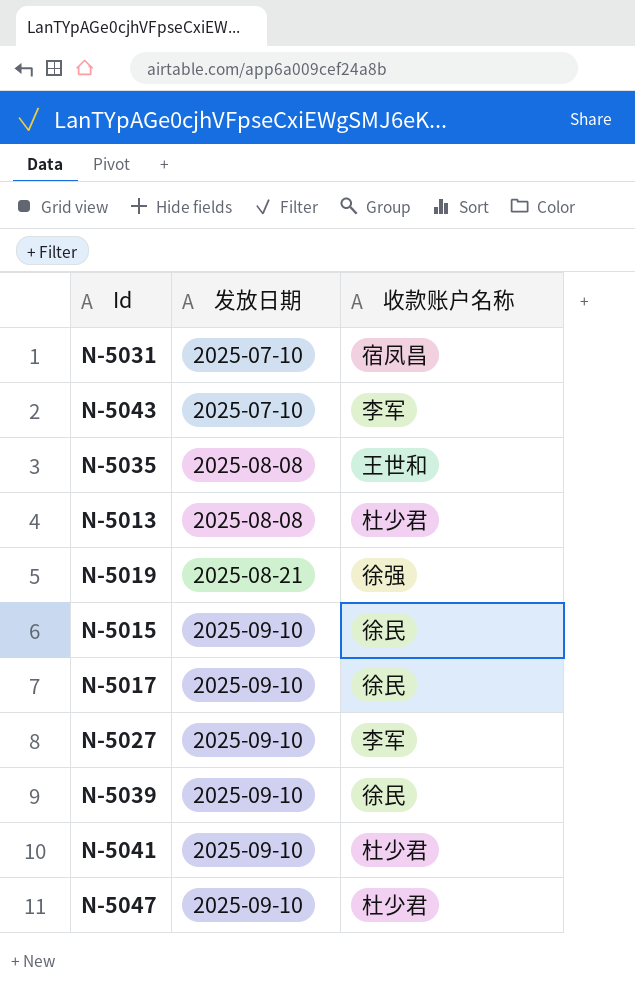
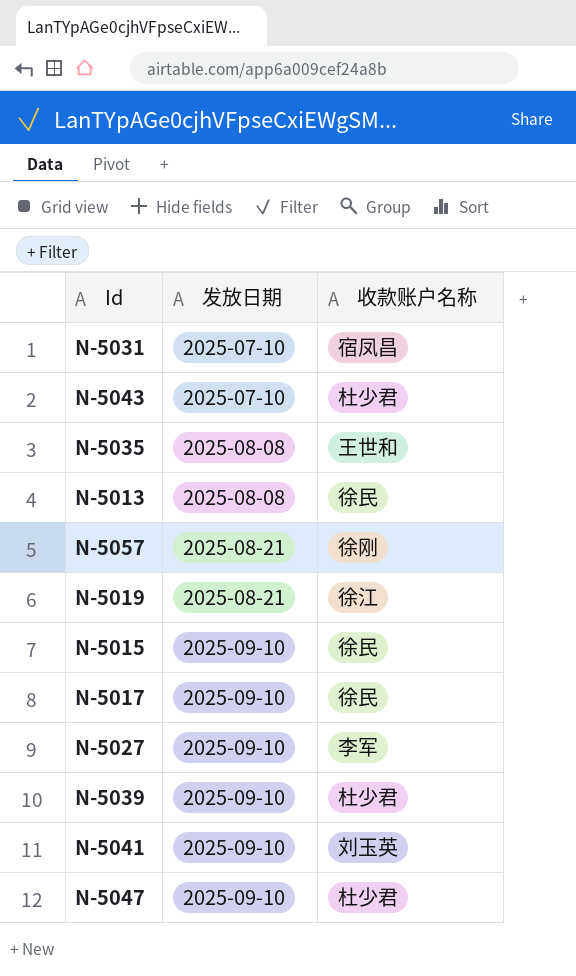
N-5043 | 收款账户名称: 李军 -> 杜少君
N-5013 | 收款账户名称: 杜少君 -> 徐民
row N-5057: none -> 2025-08-21 | 徐刚
N-5019 | 收款账户名称: 徐强 -> 徐江
N-5039 | 收款账户名称: 徐民 -> 杜少君
N-5041 | 收款账户名称: 杜少君 -> 刘玉英

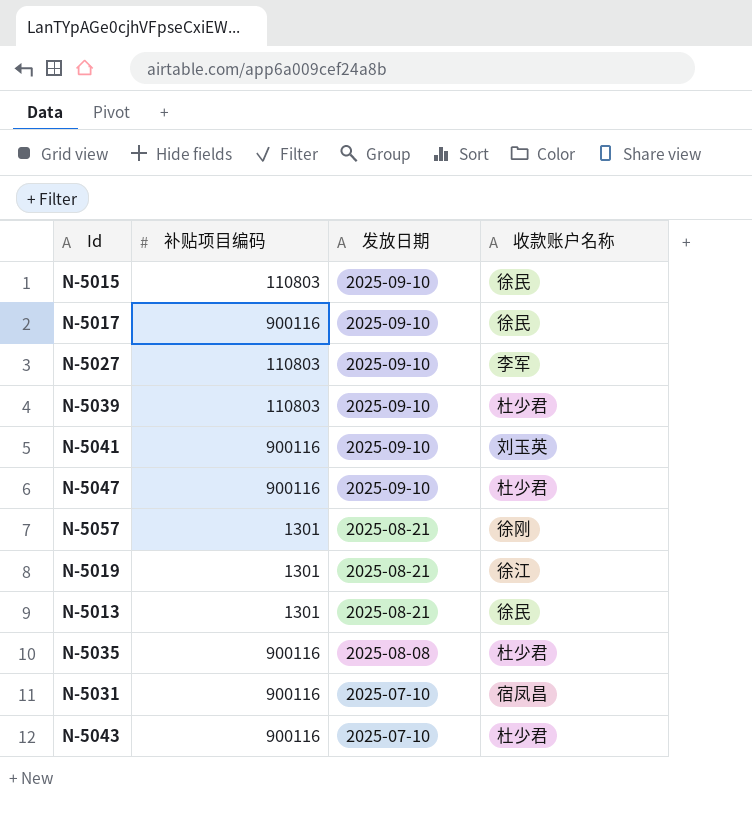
row order: 发放日期 ascending -> 发放日期 descending
column 补贴项目编码 | position: none -> 2
N-5013 | 发放日期: 2025-08-08 -> 2025-08-21
N-5035 | 收款账户名称: 王世和 -> 杜少君

